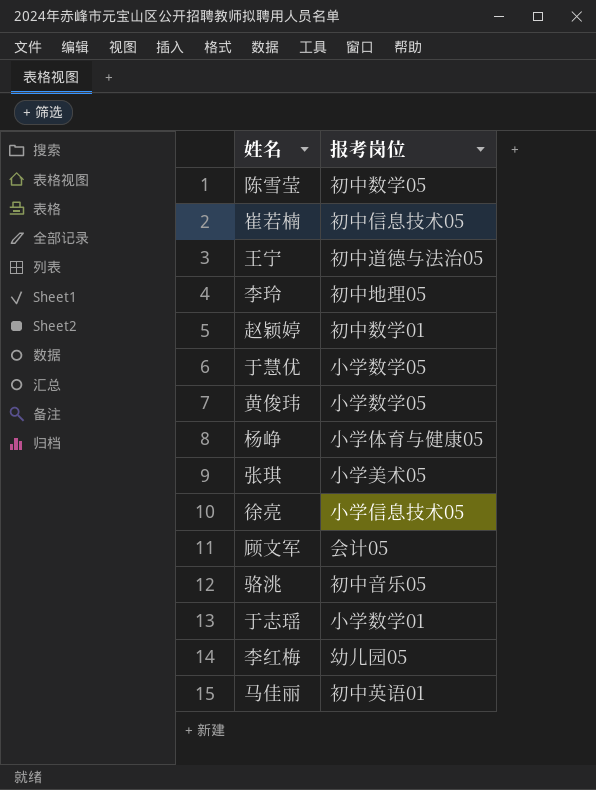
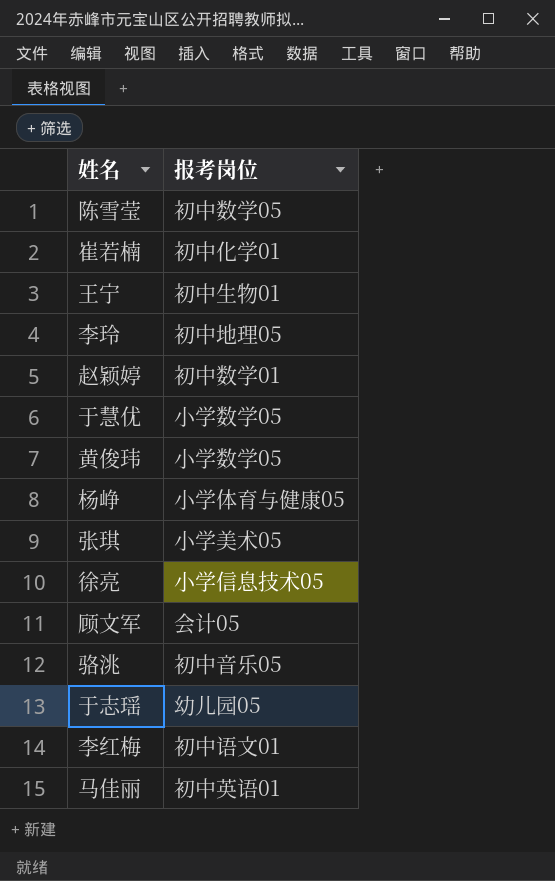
崔若楠 | 报考岗位: 初中信息技术05 -> 初中化学01
王宁 | 报考岗位: 初中道德与法治05 -> 初中生物01
于志瑶 | 报考岗位: 小学数学01 -> 幼儿园05
李红梅 | 报考岗位: 幼儿园05 -> 初中语文01

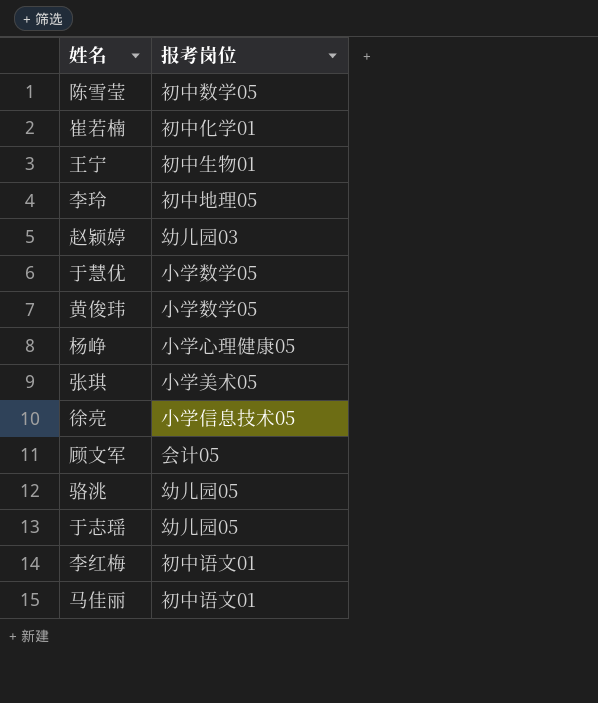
赵颖婷 | 报考岗位: 初中数学01 -> 幼儿园03
杨峥 | 报考岗位: 小学体育与健康05 -> 小学心理健康05
骆洮 | 报考岗位: 初中音乐05 -> 幼儿园05
马佳丽 | 报考岗位: 初中英语01 -> 初中语文01

